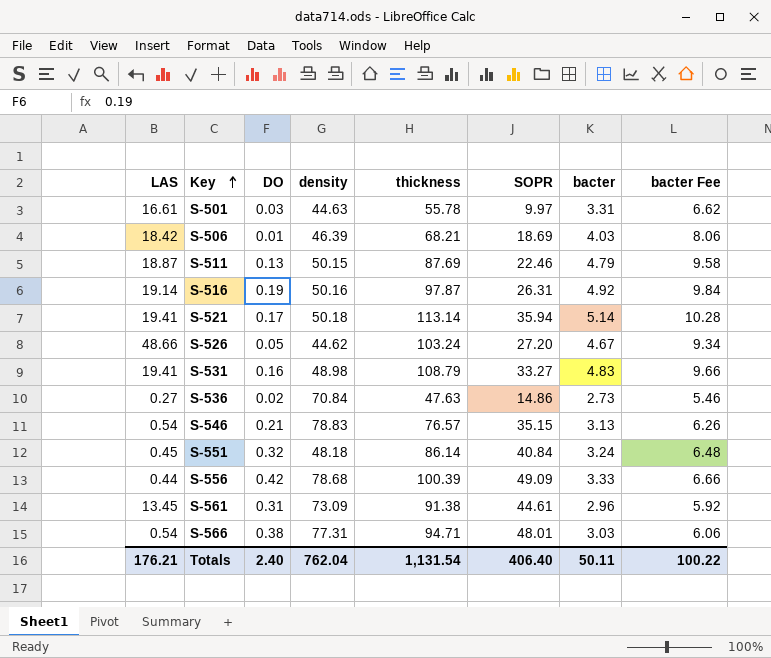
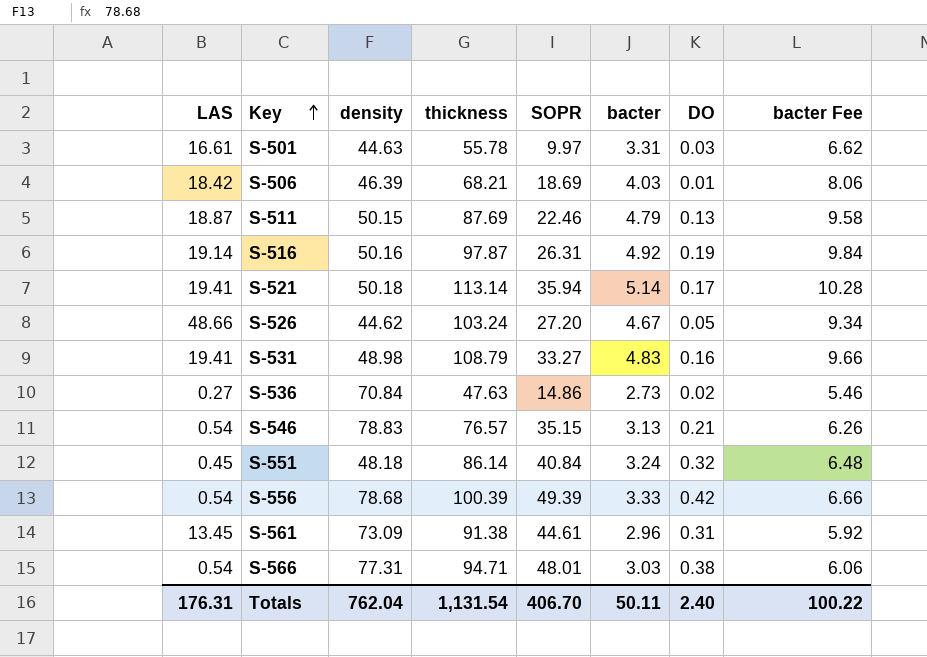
column DO | position: 3 -> 7
S-556 | LAS: 0.44 -> 0.54
S-556 | SOPR: 49.09 -> 49.39
Totals | LAS: 176.21 -> 176.31
Totals | SOPR: 406.40 -> 406.70

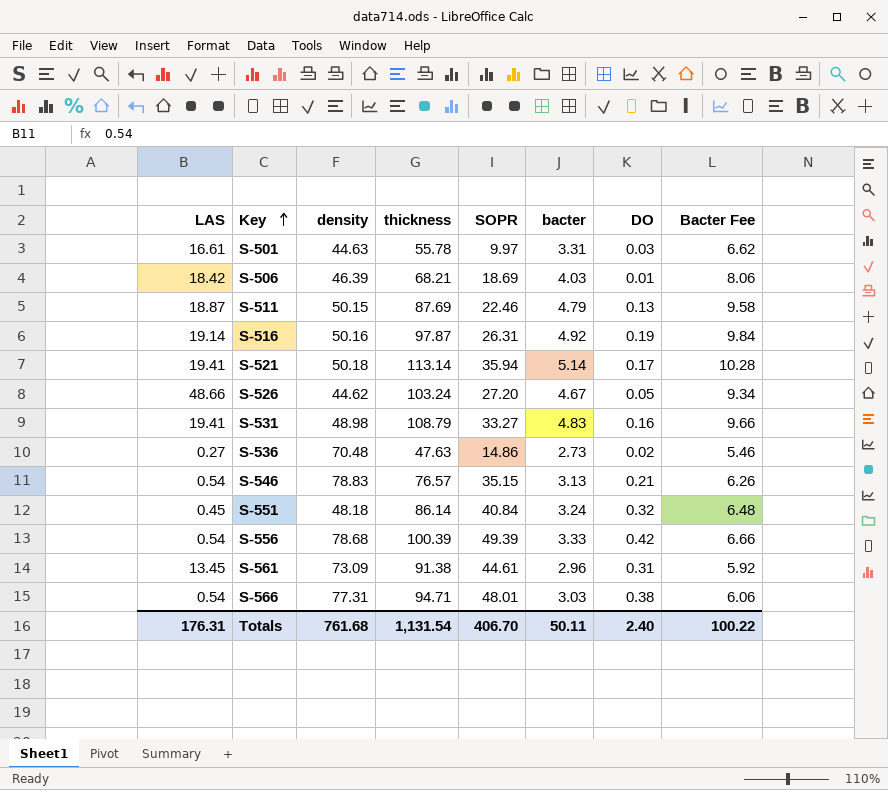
column name: bacter Fee -> Bacter Fee
S-536 | density: 70.84 -> 70.48
Totals | density: 762.04 -> 761.68

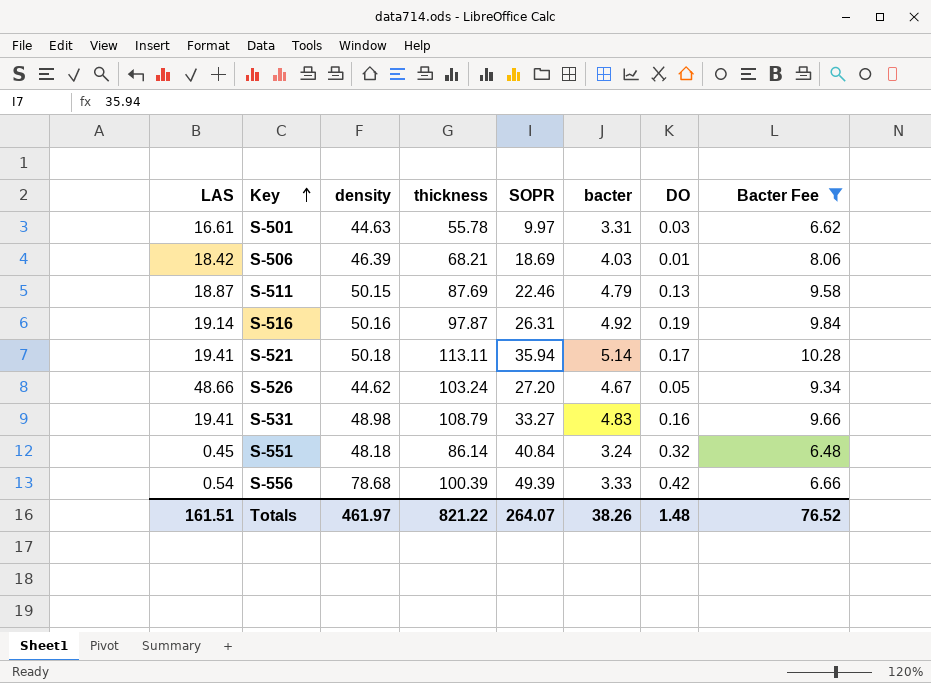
filter: none -> Bacter Fee >= 6.48
S-521 | thickness: 113.14 -> 113.11
Totals | LAS: 176.31 -> 161.51
Totals | density: 761.68 -> 461.97
Totals | thickness: 1,131.54 -> 821.22
Totals | SOPR: 406.70 -> 264.07
Totals | bacter: 50.11 -> 38.26
Totals | DO: 2.40 -> 1.48
Totals | Bacter Fee: 100.22 -> 76.52

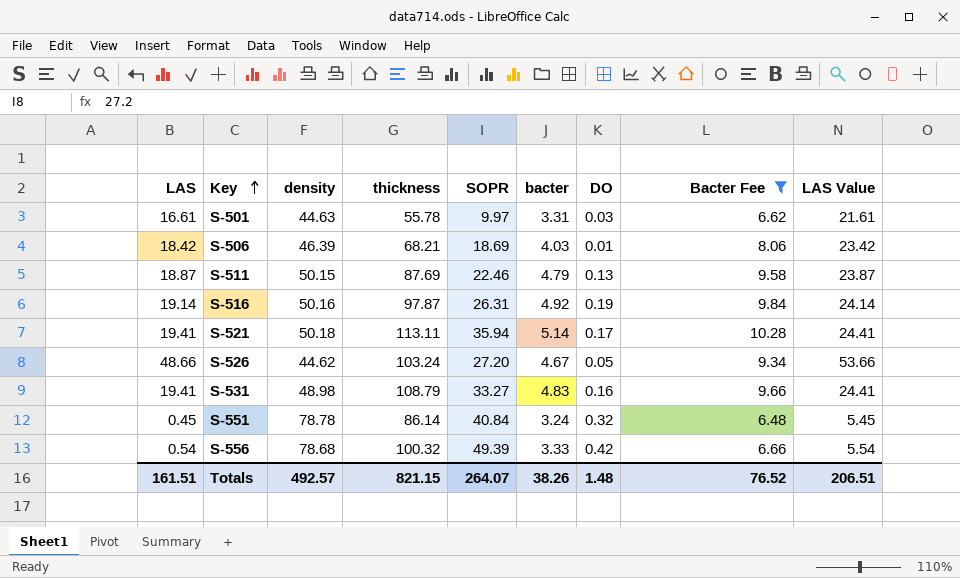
column LAS Value | formula: none -> [LAS] + 5
S-551 | density: 48.18 -> 78.78
S-556 | thickness: 100.39 -> 100.32
Totals | density: 461.97 -> 492.57
Totals | thickness: 821.22 -> 821.15

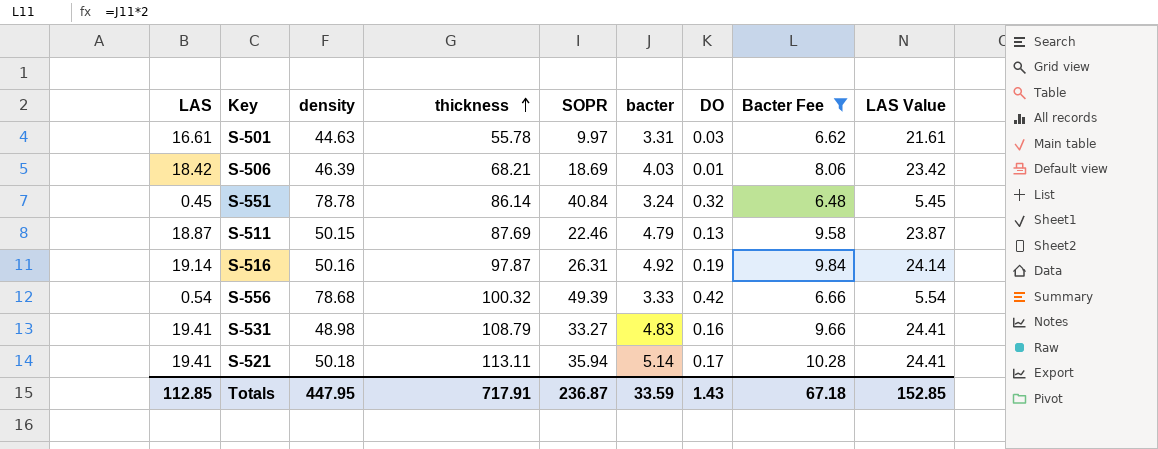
row order: Key ascending -> thickness ascending
row S-526: 48.66 | 44.62 | 103.24 | 27.20 | 4.67 | 0.05 | 9.34 | 53.66 -> none
Totals | LAS: 161.51 -> 112.85
Totals | density: 492.57 -> 447.95
Totals | thickness: 821.15 -> 717.91
Totals | SOPR: 264.07 -> 236.87
Totals | bacter: 38.26 -> 33.59
Totals | DO: 1.48 -> 1.43
Totals | Bacter Fee: 76.52 -> 67.18
Totals | LAS Value: 206.51 -> 152.85

